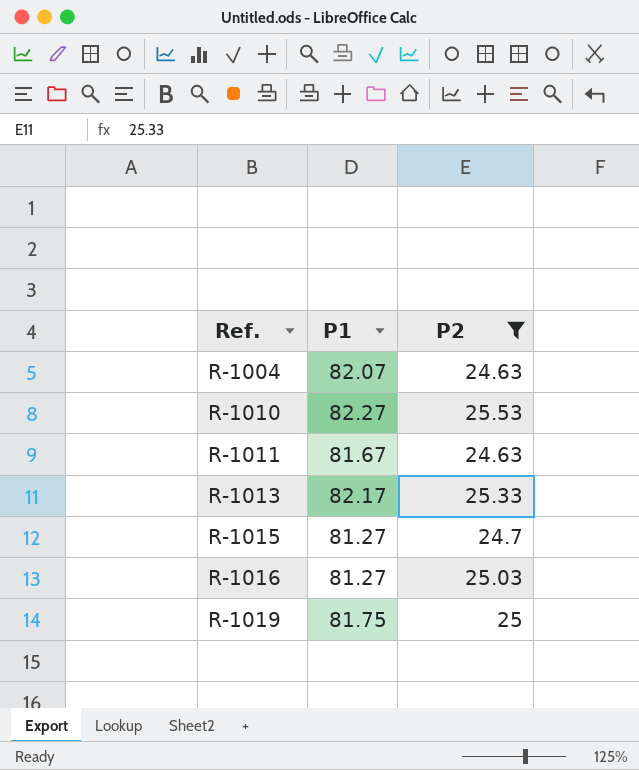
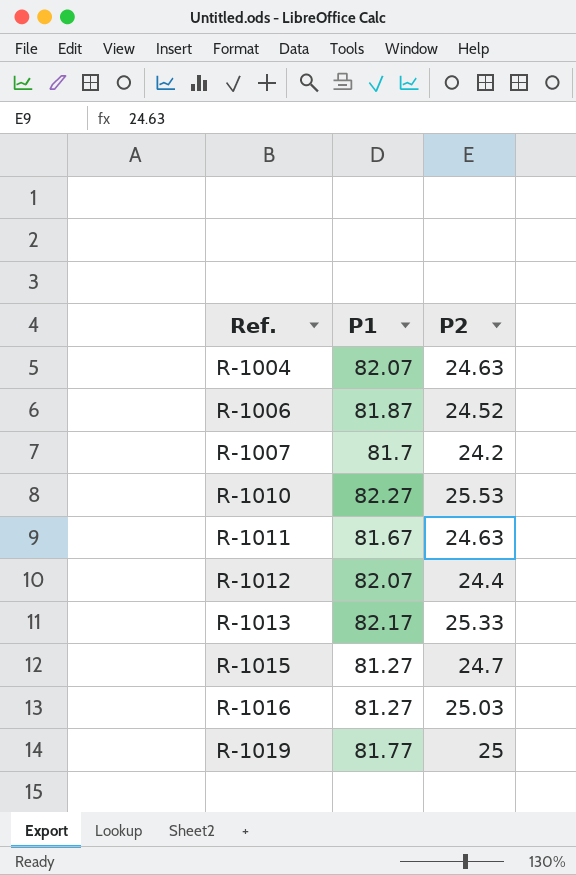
filter: P2 >= 24.63 -> none
R-1019 | P1: 81.75 -> 81.77

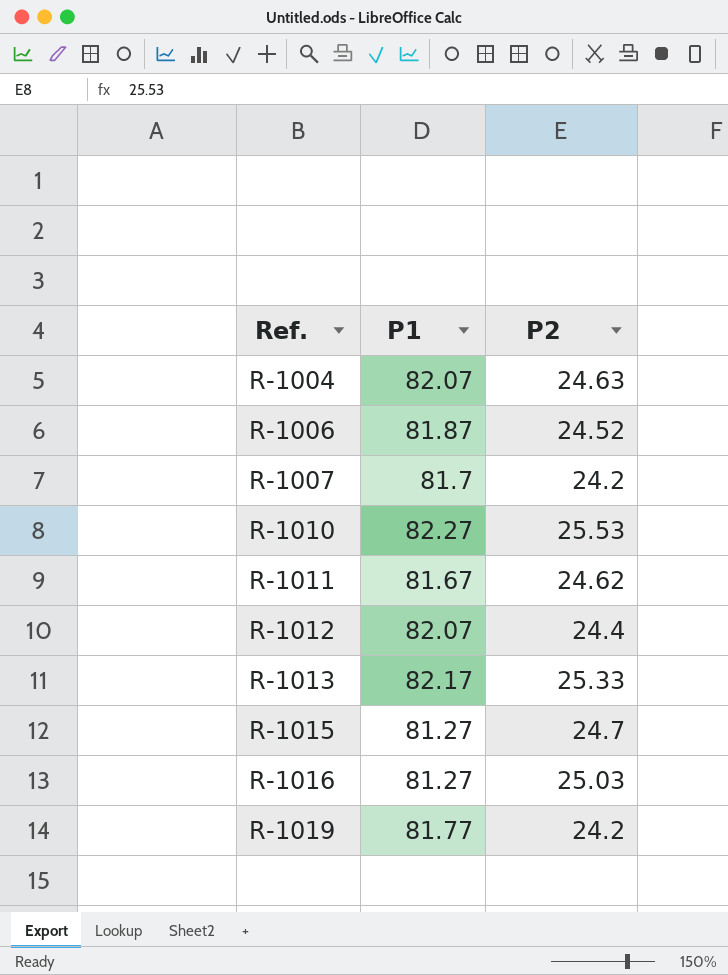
R-1011 | P2: 24.63 -> 24.62
R-1019 | P2: 25 -> 24.2

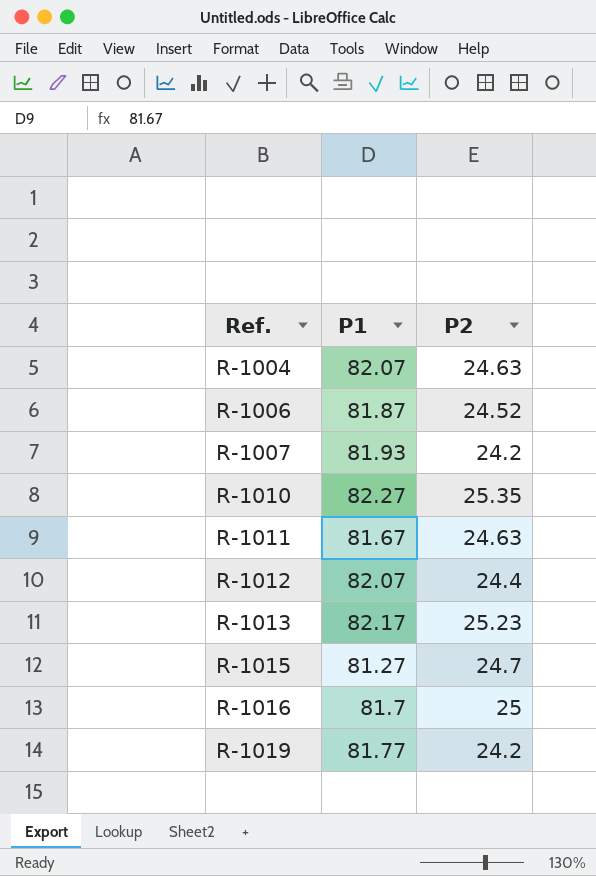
R-1007 | P1: 81.7 -> 81.93
R-1010 | P2: 25.53 -> 25.35
R-1011 | P2: 24.62 -> 24.63
R-1013 | P2: 25.33 -> 25.23
R-1016 | P1: 81.27 -> 81.7
R-1016 | P2: 25.03 -> 25

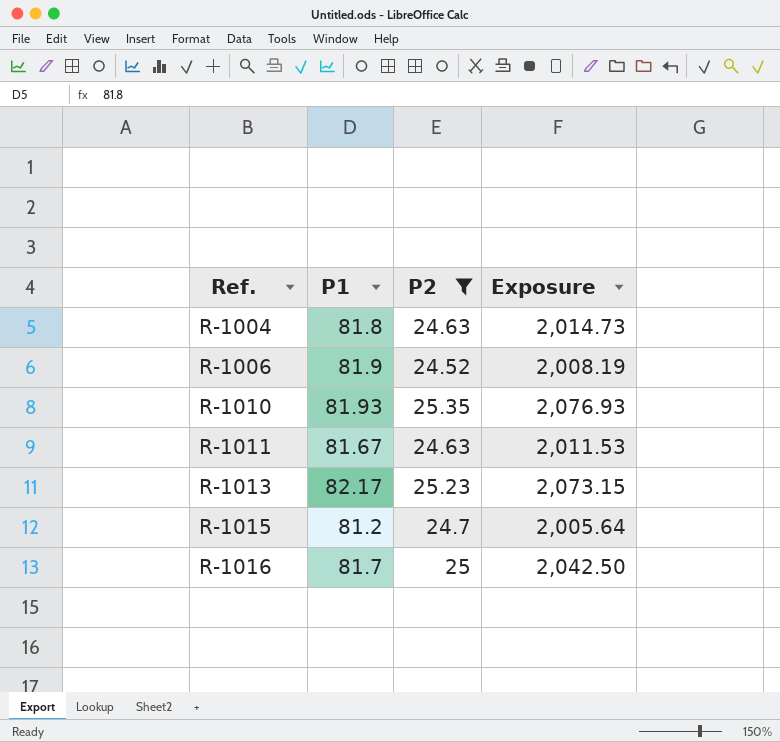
filter: none -> P2 >= 24.52
column Exposure | formula: none -> [P1] * [P2]
R-1004 | P1: 82.07 -> 81.8
R-1006 | P1: 81.87 -> 81.9
R-1010 | P1: 82.27 -> 81.93
R-1015 | P1: 81.27 -> 81.2

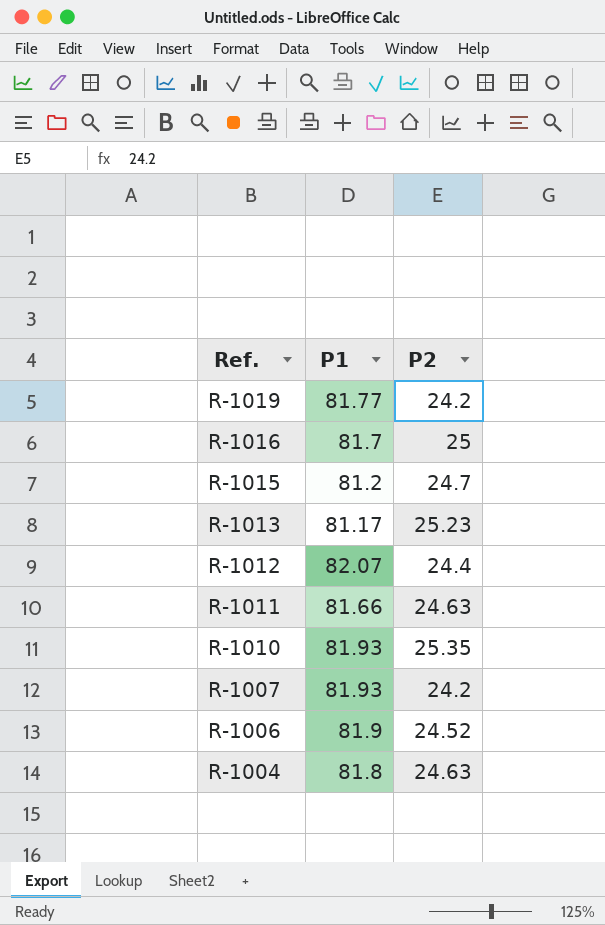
filter: P2 >= 24.52 -> none
row order: Ref. ascending -> Ref. descending
column Exposure | formula: [P1] * [P2] -> none
R-1013 | P1: 82.17 -> 81.17
R-1011 | P1: 81.67 -> 81.66

